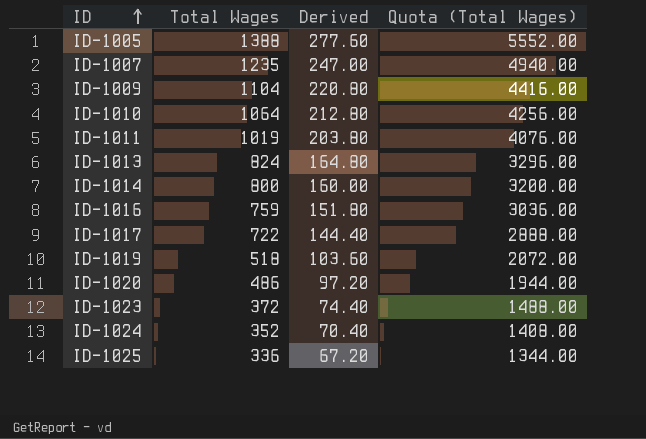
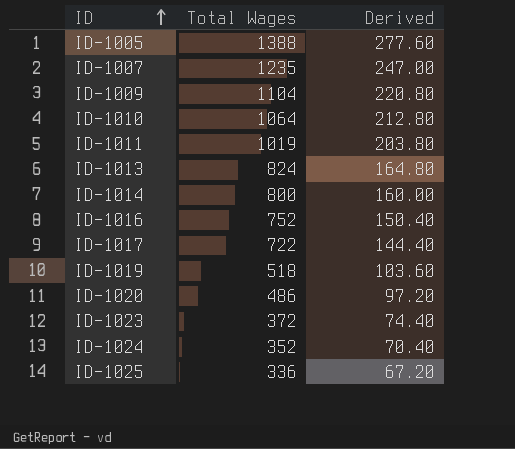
column Quota (Total Wages) | formula: [Total Wages] * 4 -> none
ID-1016 | Total Wages: 759 -> 752
ID-1016 | Derived: 151.80 -> 150.40

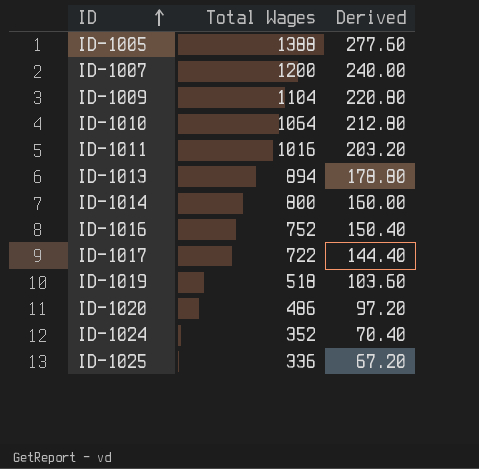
row ID-1023: 372 | 74.40 -> none
ID-1007 | Total Wages: 1235 -> 1200
ID-1007 | Derived: 247.00 -> 240.00
ID-1011 | Total Wages: 1019 -> 1016
ID-1011 | Derived: 203.80 -> 203.20
ID-1013 | Total Wages: 824 -> 894
ID-1013 | Derived: 164.80 -> 178.80

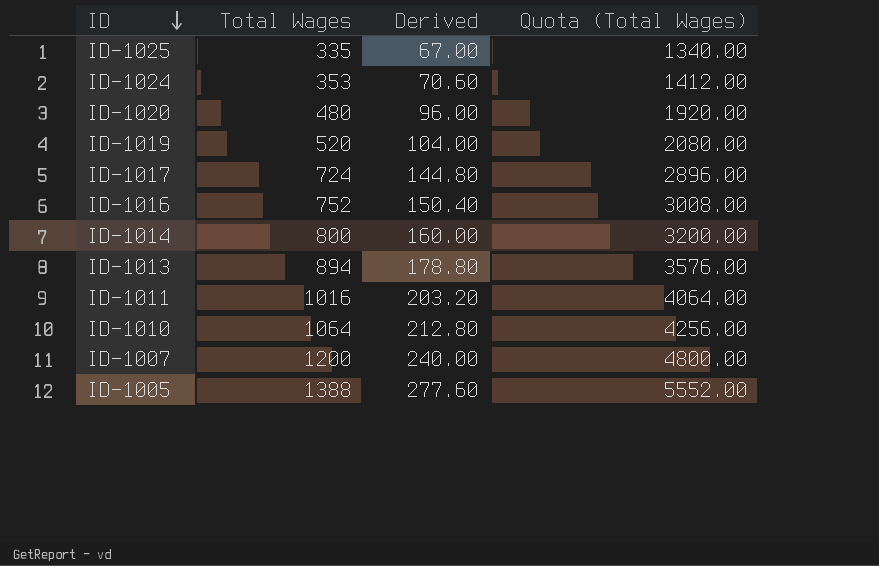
row order: ID ascending -> ID descending
column Quota (Total Wages) | formula: none -> [Total Wages] * 4
row ID-1009: 1104 | 220.80 -> none
ID-1025 | Total Wages: 336 -> 335
ID-1025 | Derived: 67.20 -> 67.00
ID-1024 | Total Wages: 352 -> 353
ID-1024 | Derived: 70.40 -> 70.60
ID-1020 | Total Wages: 486 -> 480
ID-1020 | Derived: 97.20 -> 96.00
ID-1019 | Total Wages: 518 -> 520
ID-1019 | Derived: 103.60 -> 104.00
ID-1017 | Total Wages: 722 -> 724
ID-1017 | Derived: 144.40 -> 144.80

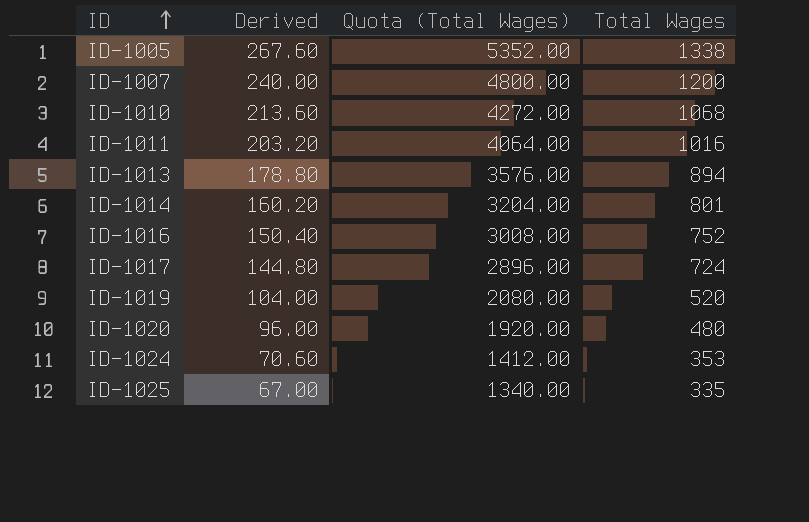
row order: ID descending -> ID ascending
column Total Wages | position: 2 -> 4
ID-1005 | Derived: 277.60 -> 267.60
ID-1005 | Quota (Total Wages): 5552.00 -> 5352.00
ID-1005 | Total Wages: 1388 -> 1338
ID-1010 | Derived: 212.80 -> 213.60
ID-1010 | Quota (Total Wages): 4256.00 -> 4272.00
ID-1010 | Total Wages: 1064 -> 1068
ID-1014 | Derived: 160.00 -> 160.20
ID-1014 | Quota (Total Wages): 3200.00 -> 3204.00
ID-1014 | Total Wages: 800 -> 801

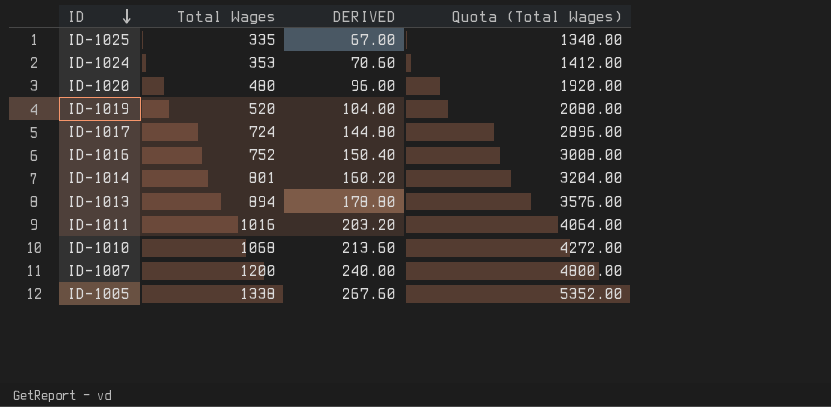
row order: ID ascending -> ID descending
column Total Wages | position: 4 -> 2
column name: Derived -> DERIVED

